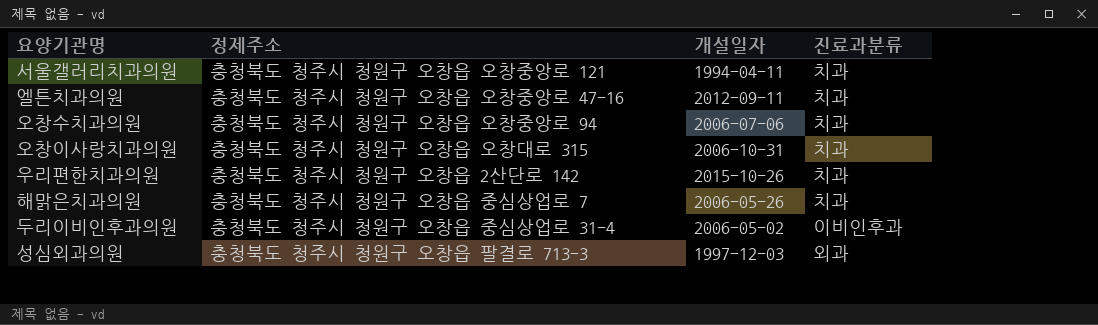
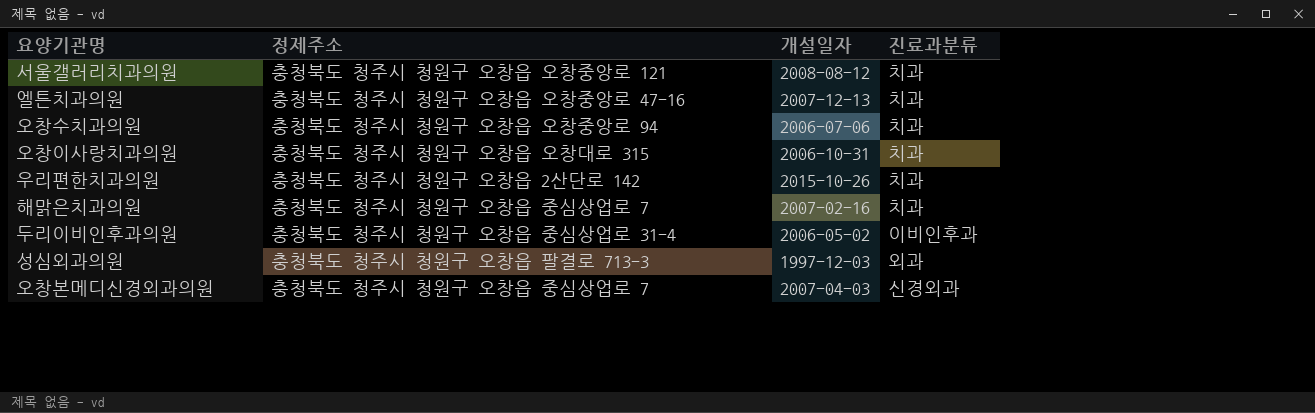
서울갤러리치과의원 | 개설일자: 1994-04-11 -> 2008-08-12
엘튼치과의원 | 개설일자: 2012-09-11 -> 2007-12-13
해맑은치과의원 | 개설일자: 2006-05-26 -> 2007-02-16
row 오창본메디신경외과의원: none -> 충청북도 청주시 청원구 오창읍 중심상업로 7 | 2007-04-03 | 신경외과

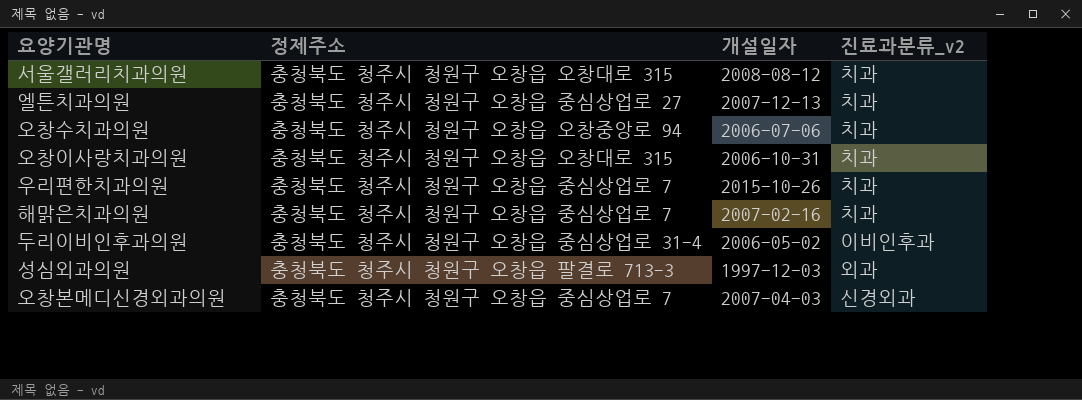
column name: 진료과분류 -> 진료과분류_v2
서울갤러리치과의원 | 정제주소: 충청북도 청주시 청원구 오창읍 오창중앙로 121 -> 충청북도 청주시 청원구 오창읍 오창대로 315
엘튼치과의원 | 정제주소: 충청북도 청주시 청원구 오창읍 오창중앙로 47-16 -> 충청북도 청주시 청원구 오창읍 중심상업로 27
우리편한치과의원 | 정제주소: 충청북도 청주시 청원구 오창읍 2산단로 142 -> 충청북도 청주시 청원구 오창읍 중심상업로 7

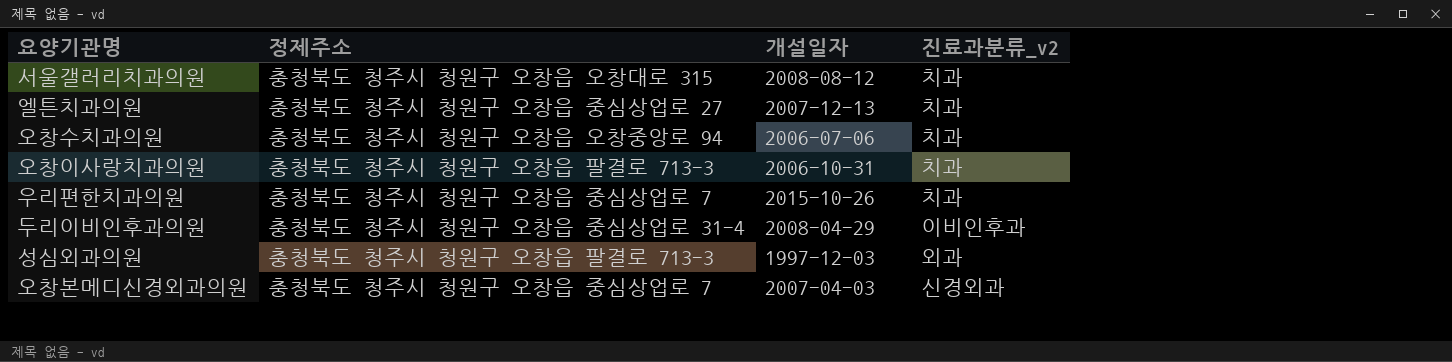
row 해맑은치과의원: 충청북도 청주시 청원구 오창읍 중심상업로 7 | 2007-02-16 | 치과 -> none
오창이사랑치과의원 | 정제주소: 충청북도 청주시 청원구 오창읍 오창대로 315 -> 충청북도 청주시 청원구 오창읍 팔결로 713-3
두리이비인후과의원 | 개설일자: 2006-05-02 -> 2008-04-29

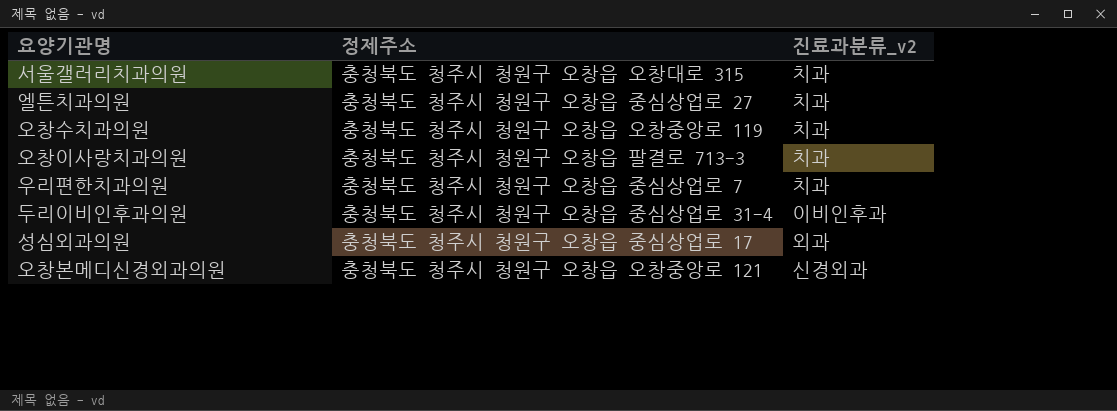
column 개설일자 | position: 3 -> none
오창수치과의원 | 정제주소: 충청북도 청주시 청원구 오창읍 오창중앙로 94 -> 충청북도 청주시 청원구 오창읍 오창중앙로 119
성심외과의원 | 정제주소: 충청북도 청주시 청원구 오창읍 팔결로 713-3 -> 충청북도 청주시 청원구 오창읍 중심상업로 17
오창본메디신경외과의원 | 정제주소: 충청북도 청주시 청원구 오창읍 중심상업로 7 -> 충청북도 청주시 청원구 오창읍 오창중앙로 121

